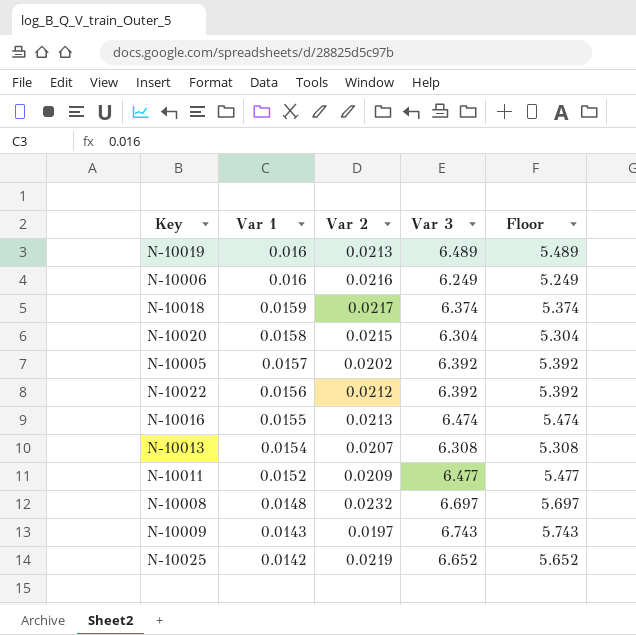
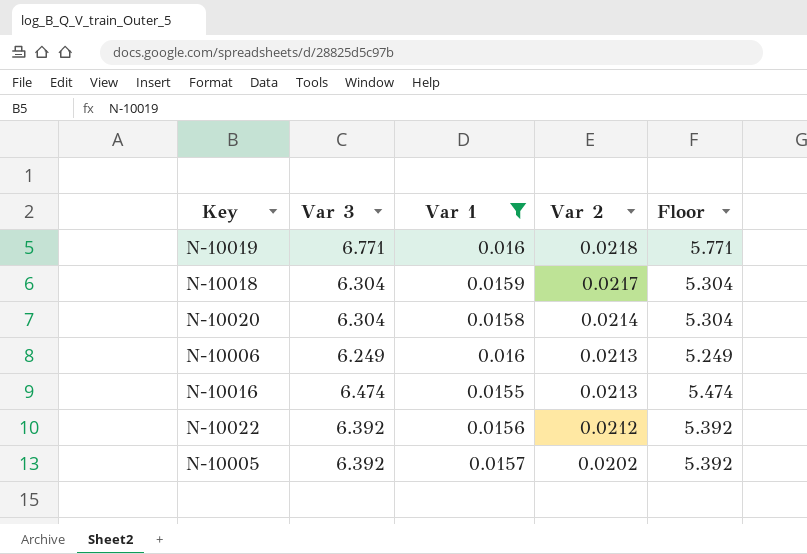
filter: none -> Var 1 >= 0.0155
row order: Var 1 descending -> Var 2 descending
column Var 3 | position: 4 -> 2
N-10019 | Var 3: 6.489 -> 6.771
N-10019 | Var 2: 0.0213 -> 0.0218
N-10019 | Floor: 5.489 -> 5.771
N-10018 | Var 3: 6.374 -> 6.304
N-10018 | Floor: 5.374 -> 5.304
N-10020 | Var 2: 0.0215 -> 0.0214
N-10006 | Var 2: 0.0216 -> 0.0213

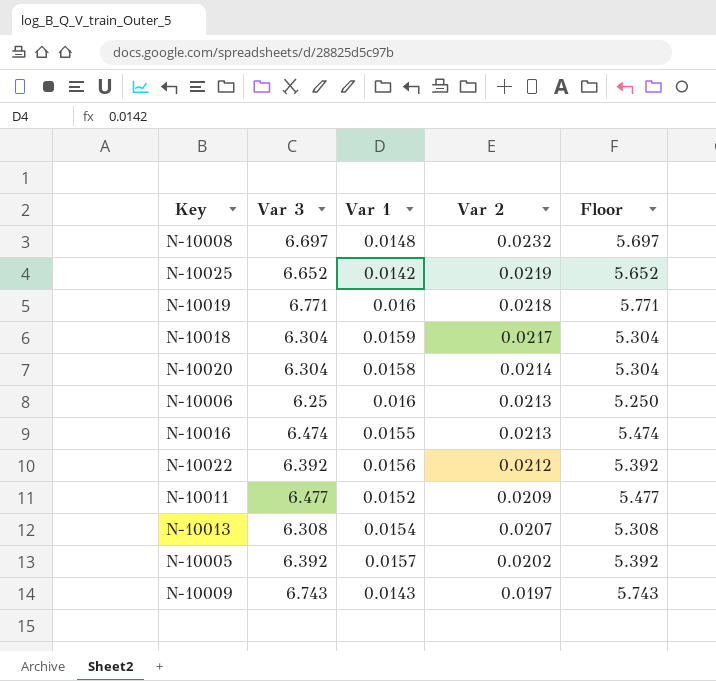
filter: Var 1 >= 0.0155 -> none
N-10006 | Var 3: 6.249 -> 6.25
N-10006 | Floor: 5.249 -> 5.250

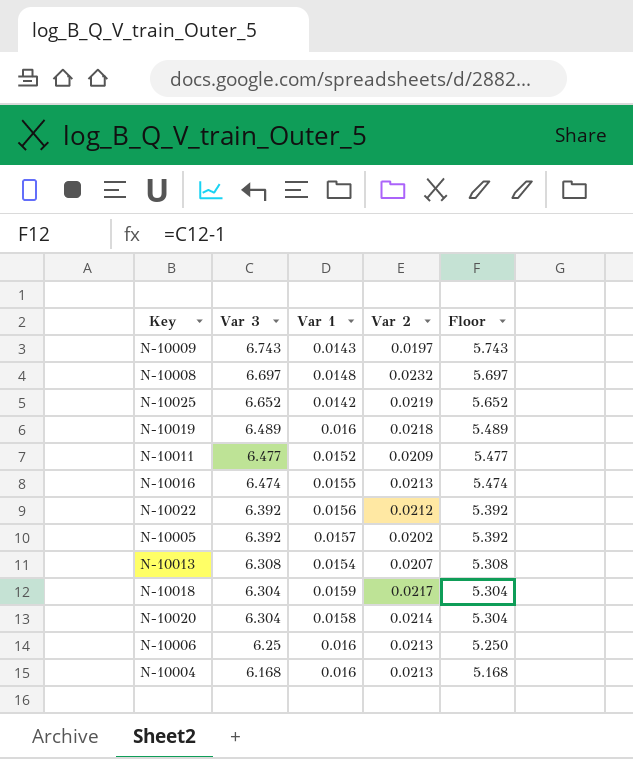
row order: Var 2 descending -> Var 3 descending
N-10019 | Var 3: 6.771 -> 6.489
N-10019 | Floor: 5.771 -> 5.489
row N-10004: none -> 6.168 | 0.016 | 0.0213 | 5.168

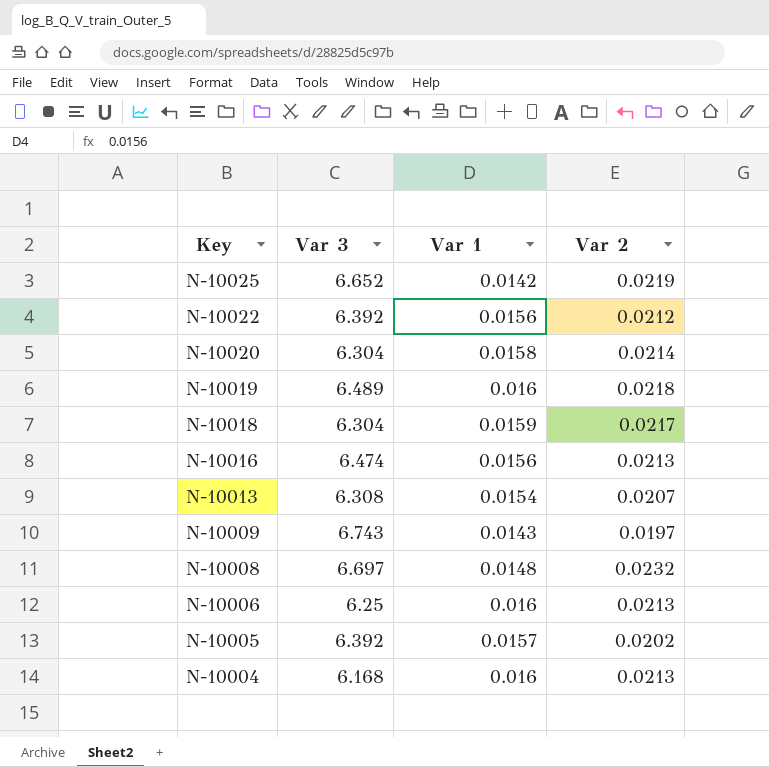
row order: Var 3 descending -> Key descending
column Floor | formula: [Var 3] - 1 -> none
row N-10011: 6.477 | 0.0152 | 0.0209 | 5.477 -> none
N-10016 | Var 1: 0.0155 -> 0.0156

